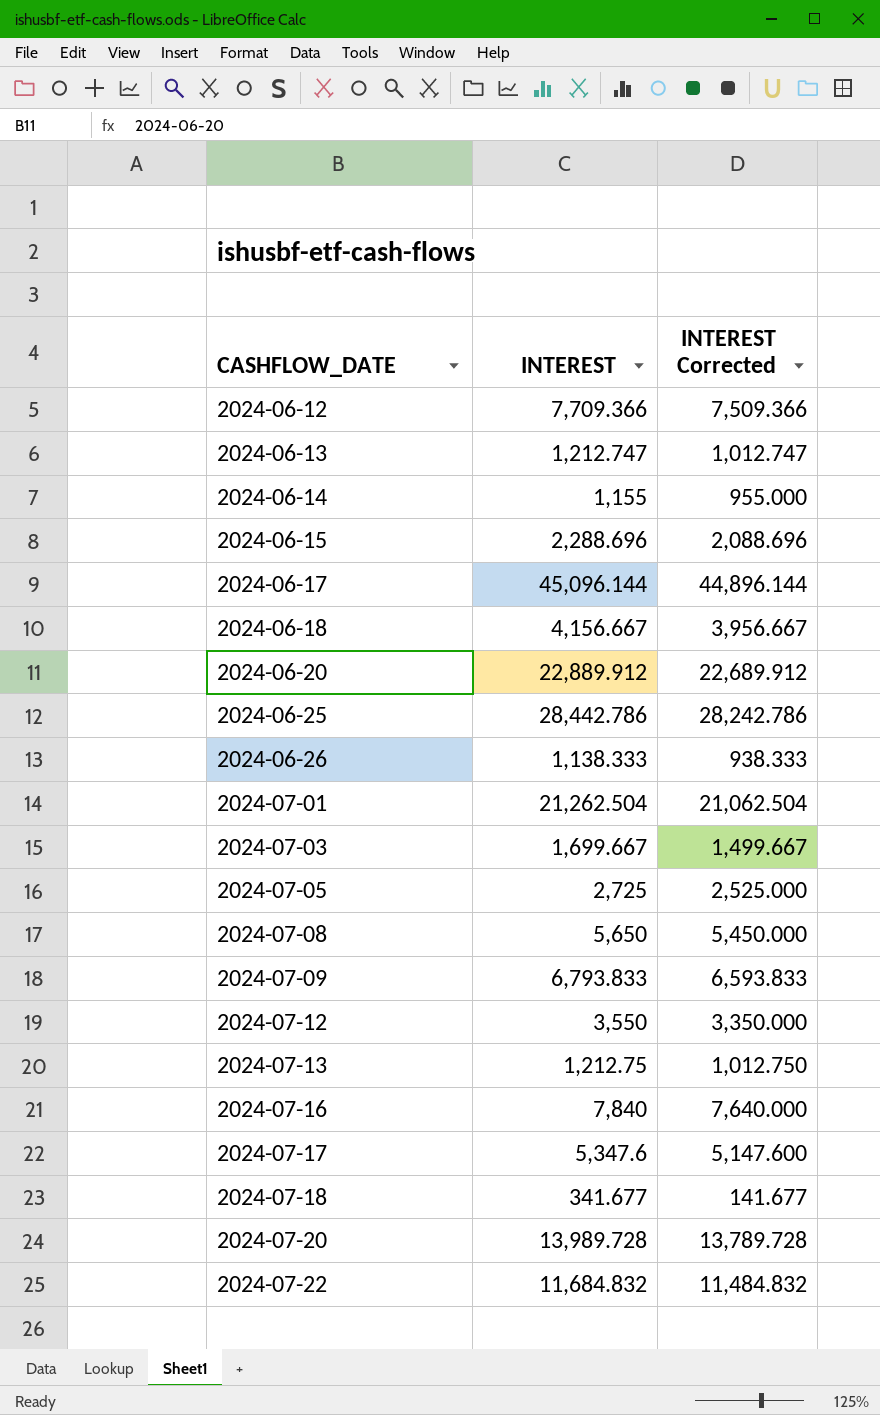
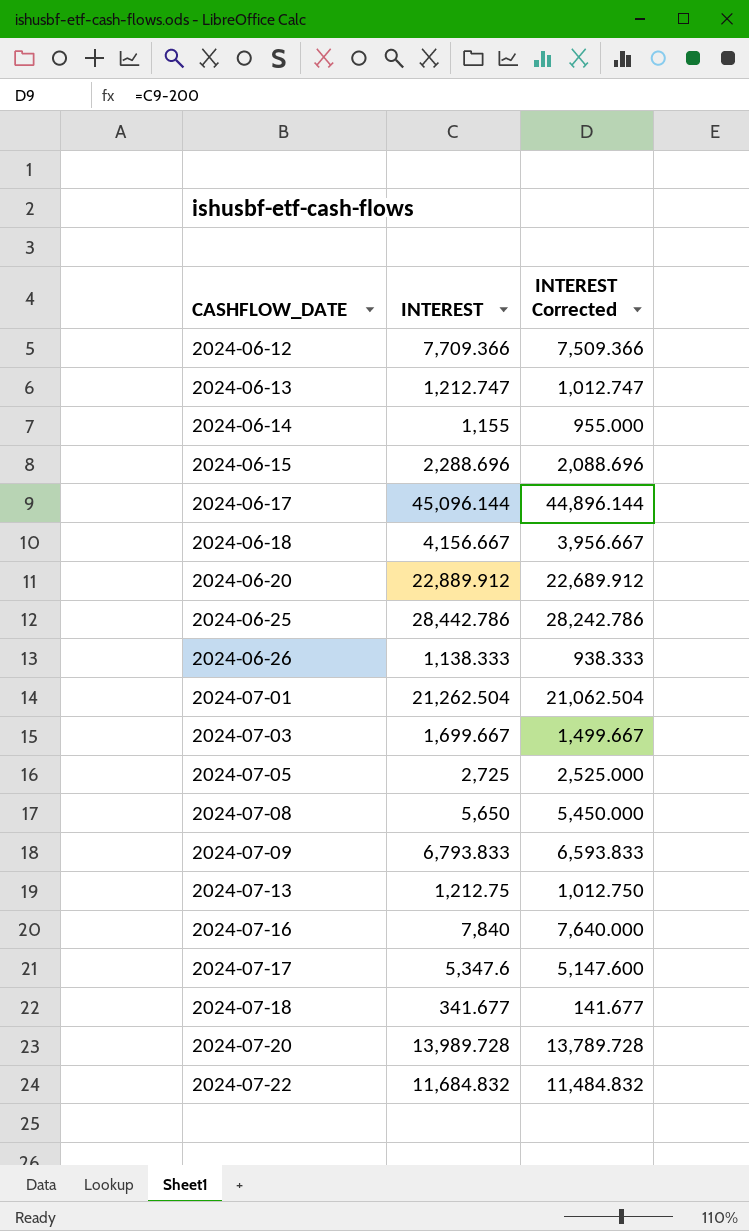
row 2024-07-12: 3,550 | 3,350.000 -> none

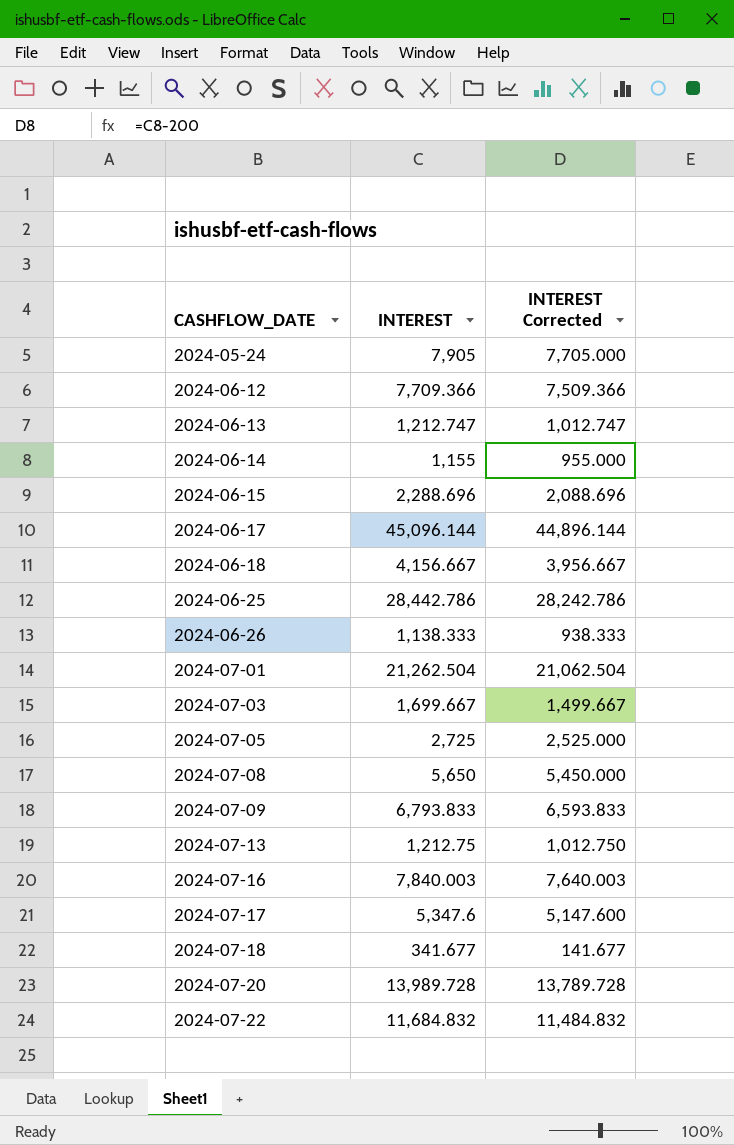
row 2024-06-20: 22,889.912 | 22,689.912 -> none
row 2024-05-24: none -> 7,905 | 7,705.000
2024-07-16 | INTEREST: 7,840 -> 7,840.003
2024-07-16 | INTEREST Corrected: 7,640.000 -> 7,640.003

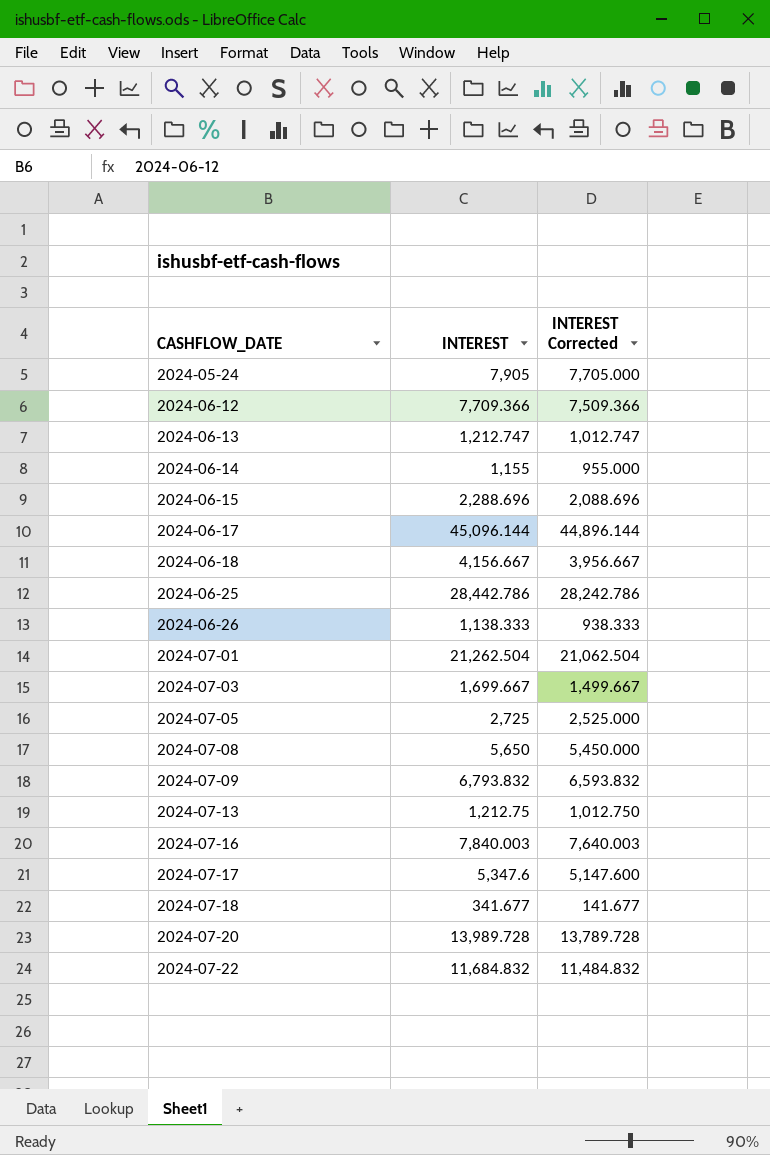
2024-07-09 | INTEREST: 6,793.833 -> 6,793.832
2024-07-09 | INTEREST Corrected: 6,593.833 -> 6,593.832

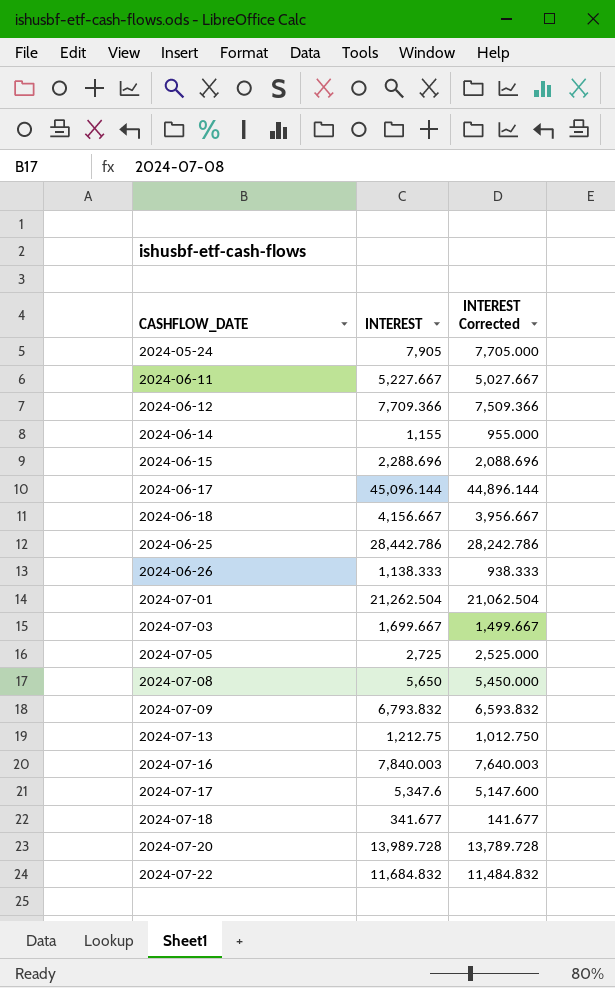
row 2024-06-13: 1,212.747 | 1,012.747 -> none
row 2024-06-11: none -> 5,227.667 | 5,027.667

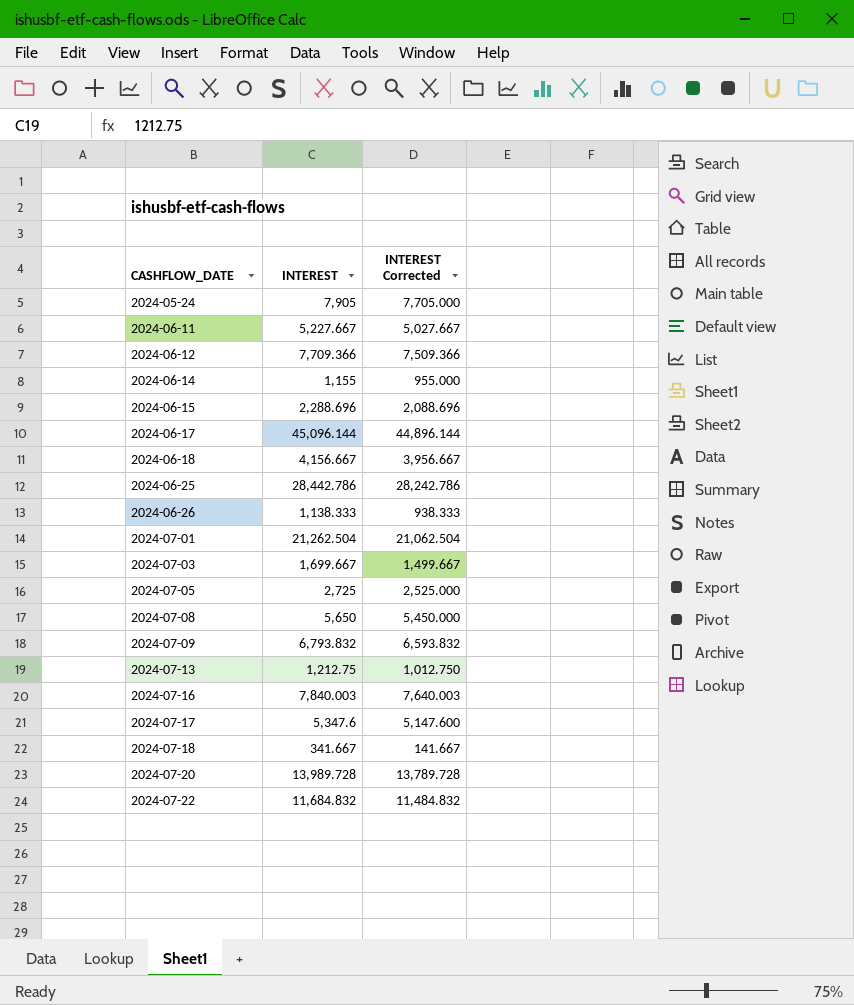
2024-07-18 | INTEREST: 341.677 -> 341.667
2024-07-18 | INTEREST Corrected: 141.677 -> 141.667

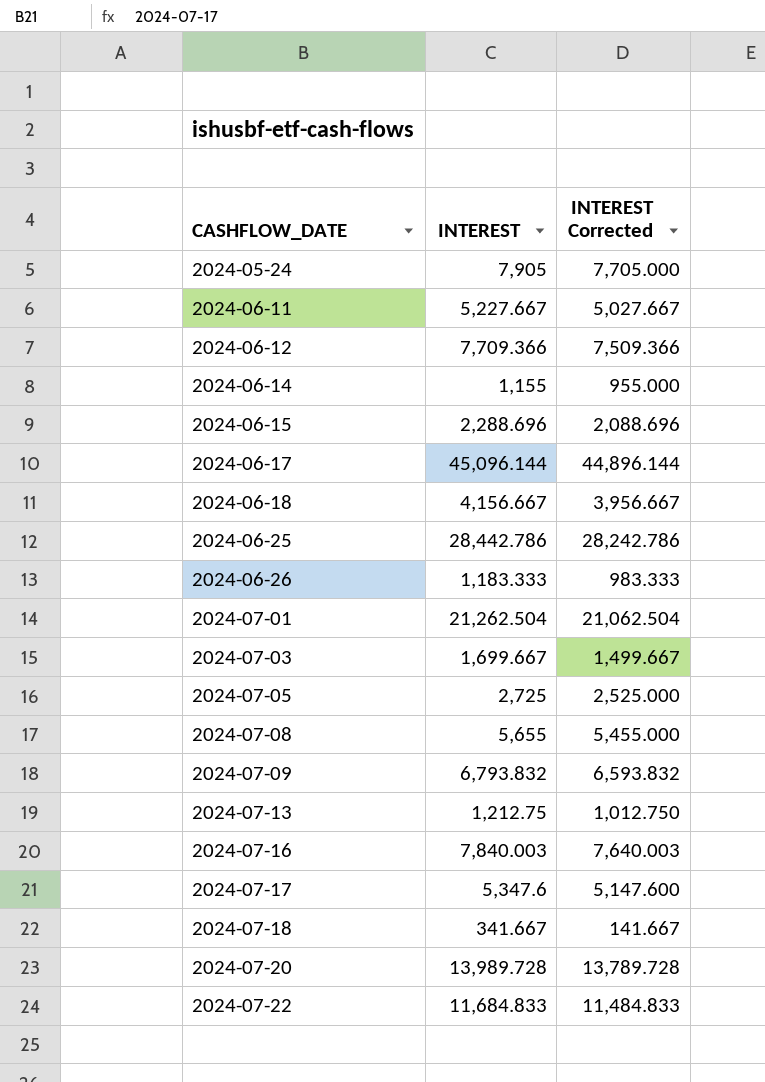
2024-06-26 | INTEREST: 1,138.333 -> 1,183.333
2024-06-26 | INTEREST Corrected: 938.333 -> 983.333
2024-07-08 | INTEREST: 5,650 -> 5,655
2024-07-08 | INTEREST Corrected: 5,450.000 -> 5,455.000
2024-07-22 | INTEREST: 11,684.832 -> 11,684.833
2024-07-22 | INTEREST Corrected: 11,484.832 -> 11,484.833

